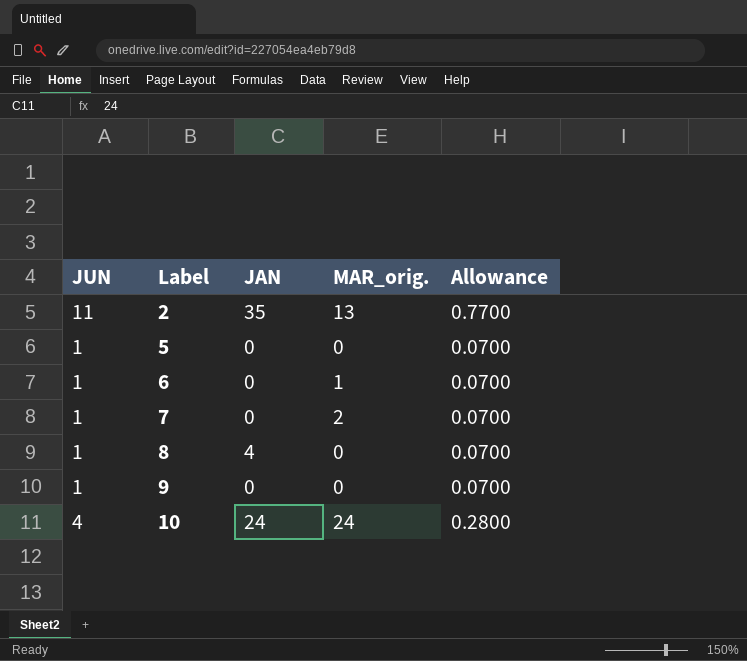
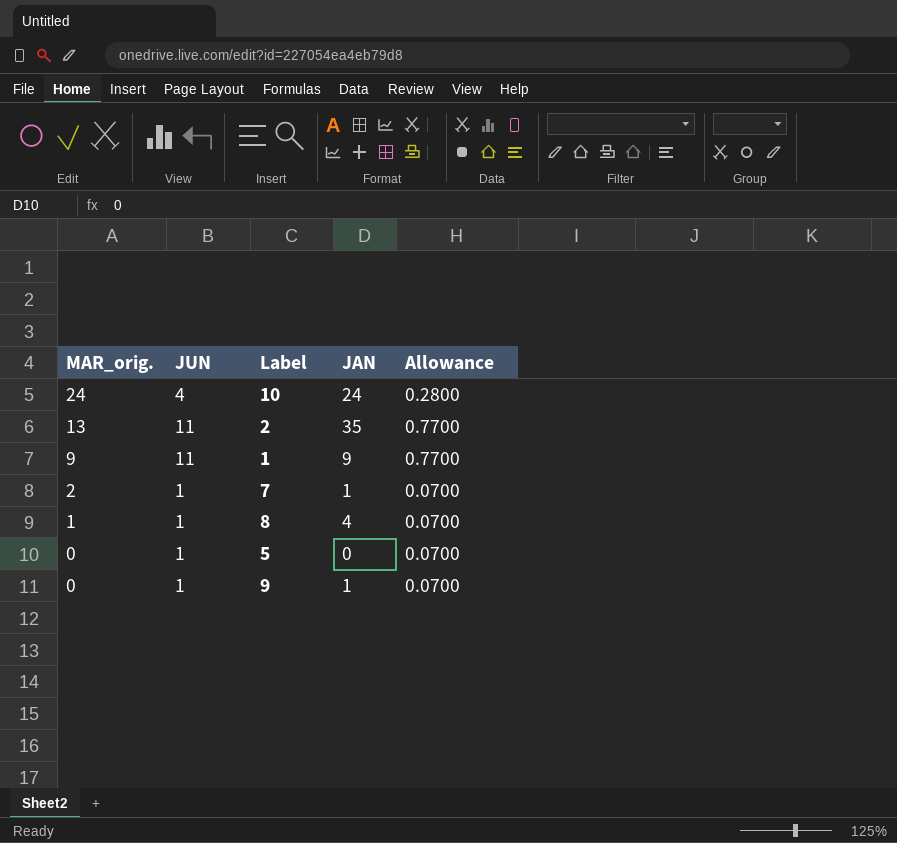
row order: Label ascending -> MAR_orig. descending
column MAR_orig. | position: 4 -> 1
row 6: 1 | 0 | 1 | 0.0700 -> none
row 1: none -> 9 | 11 | 9 | 0.7700
7 | JAN: 0 -> 1
8 | MAR_orig.: 0 -> 1
9 | JAN: 0 -> 1

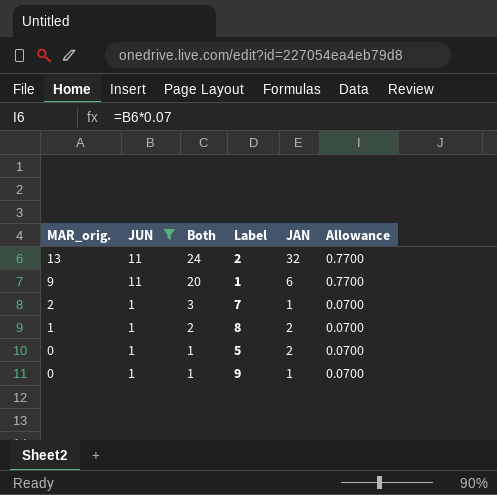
filter: none -> JUN != 4
column Both | formula: none -> [MAR_orig.] + [JUN]
2 | JAN: 35 -> 32
1 | JAN: 9 -> 6
8 | JAN: 4 -> 2
5 | JAN: 0 -> 2

